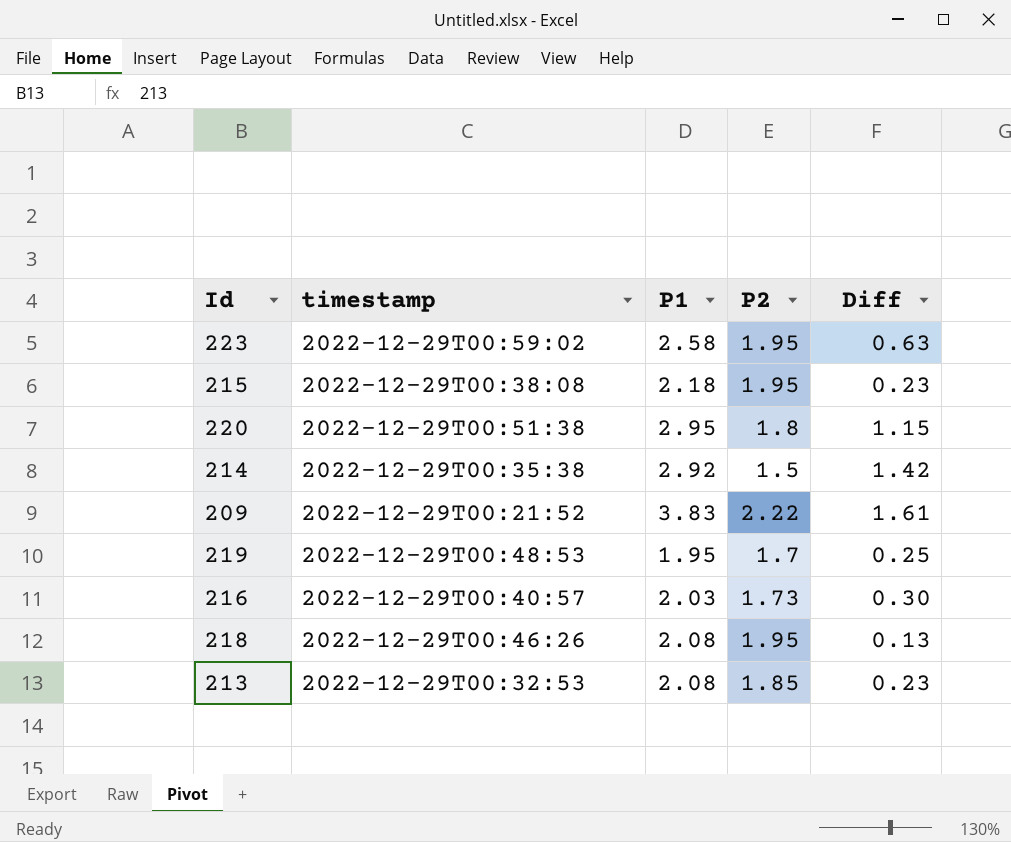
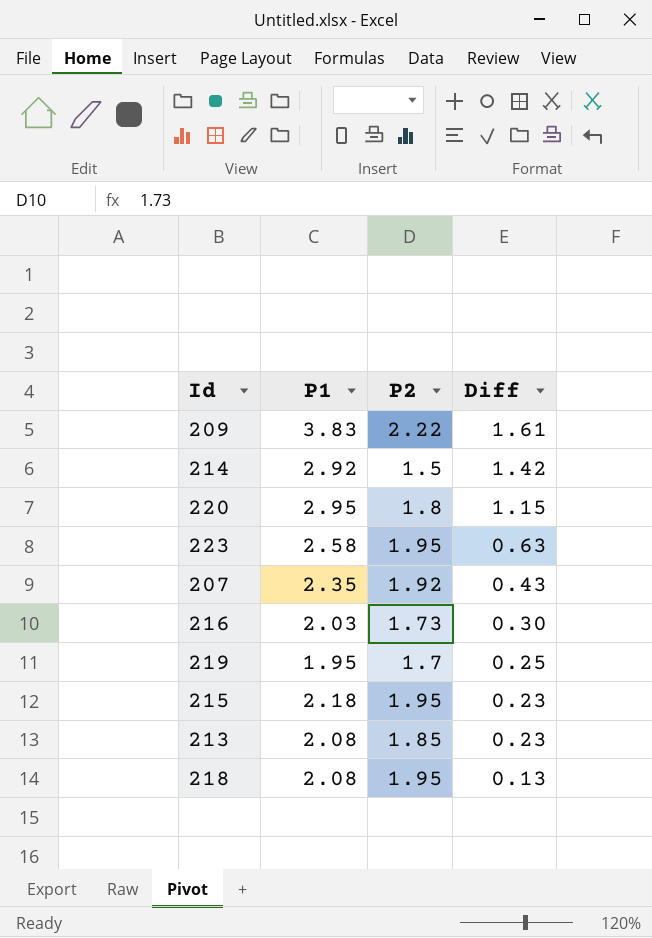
row order: none -> Diff descending
column timestamp | position: 2 -> none
row 207: none -> 2.35 | 1.92 | 0.43

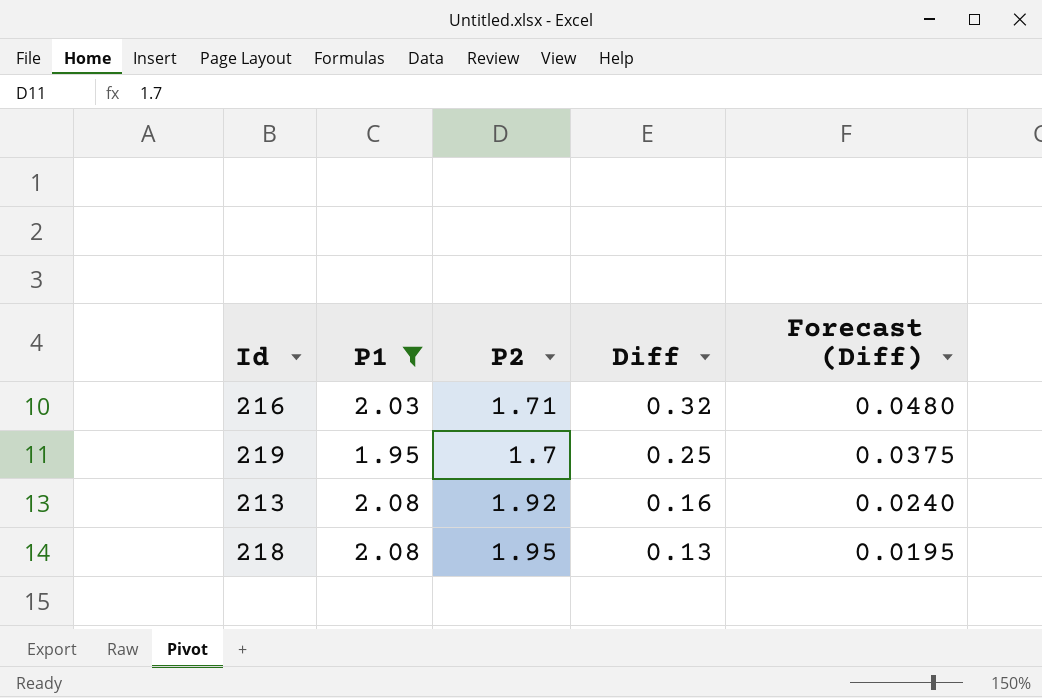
filter: none -> P1 <= 2.08
column Forecast (Diff) | formula: none -> [Diff] * 0.15
216 | P2: 1.73 -> 1.71
216 | Diff: 0.30 -> 0.32
213 | P2: 1.85 -> 1.92
213 | Diff: 0.23 -> 0.16

